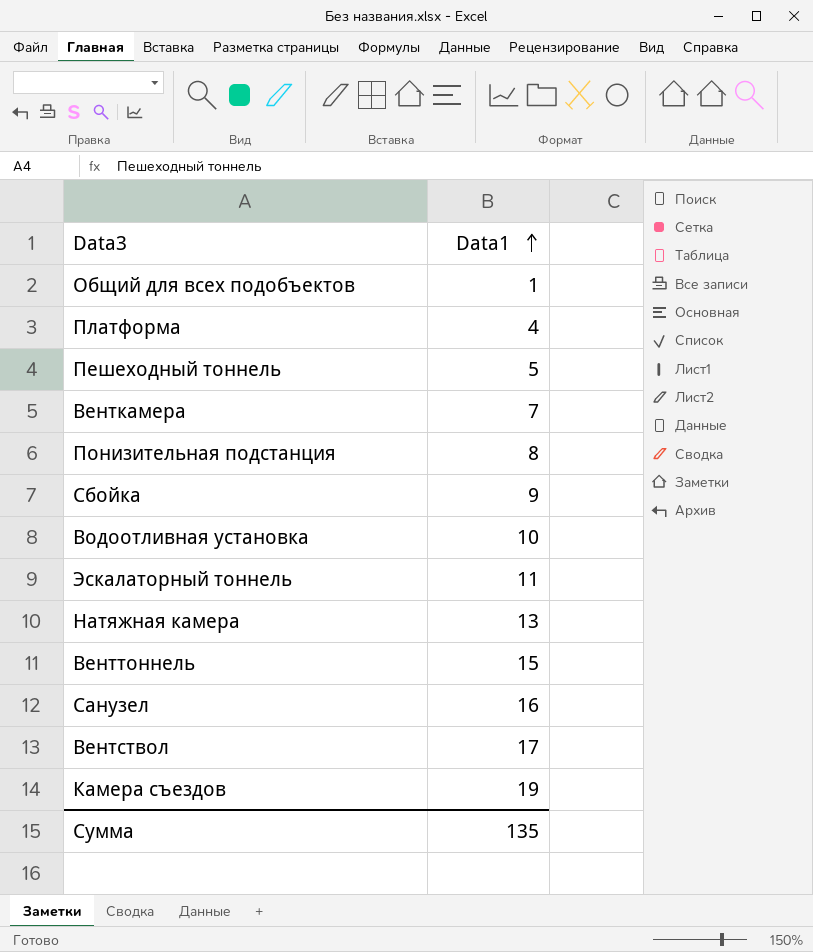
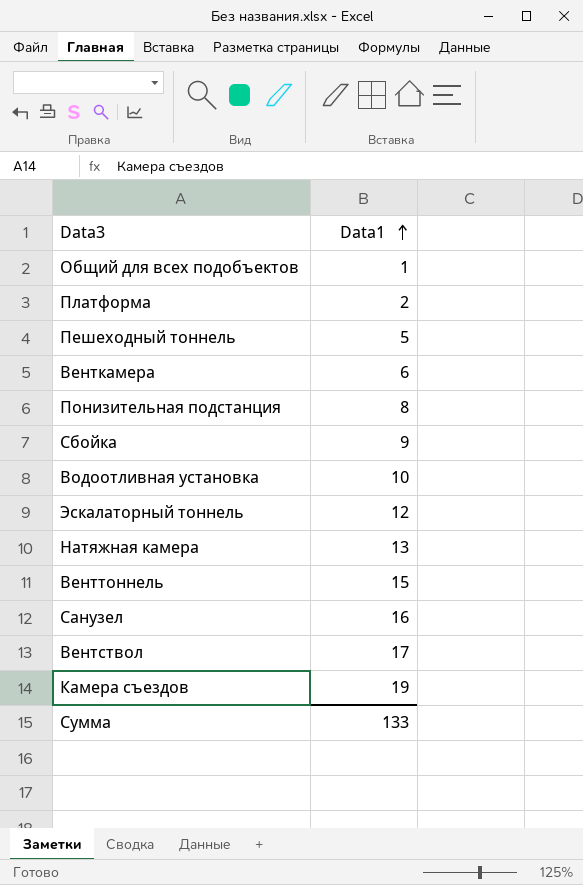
Платформа | Data1: 4 -> 2
Венткамера | Data1: 7 -> 6
Эскалаторный тоннель | Data1: 11 -> 12
Сумма | Data1: 135 -> 133

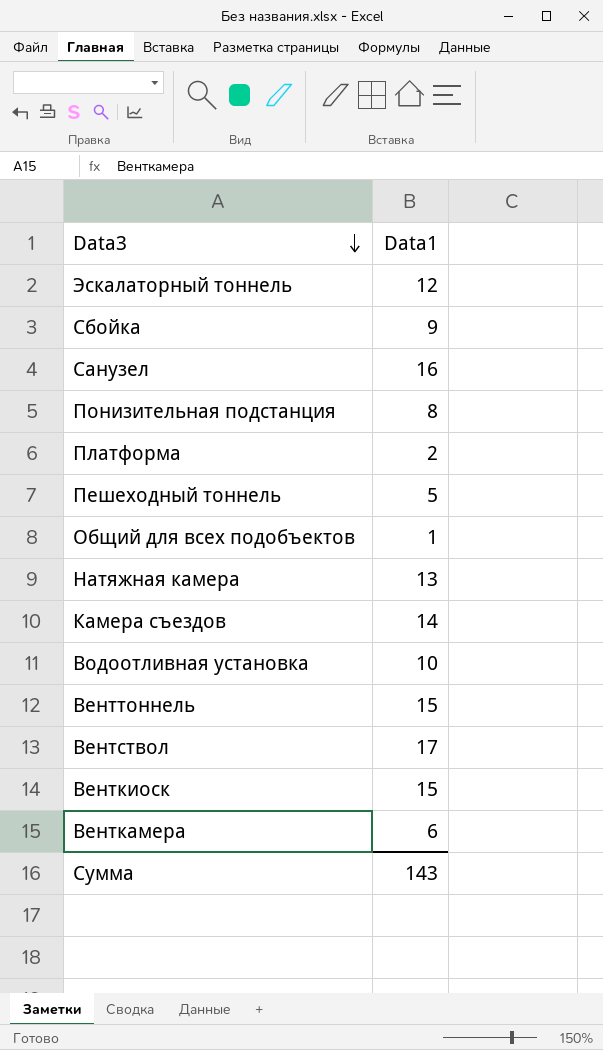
row order: Data1 ascending -> Data3 descending
Камера съездов | Data1: 19 -> 14
row Венткиоск: none -> 15
Сумма | Data1: 133 -> 143

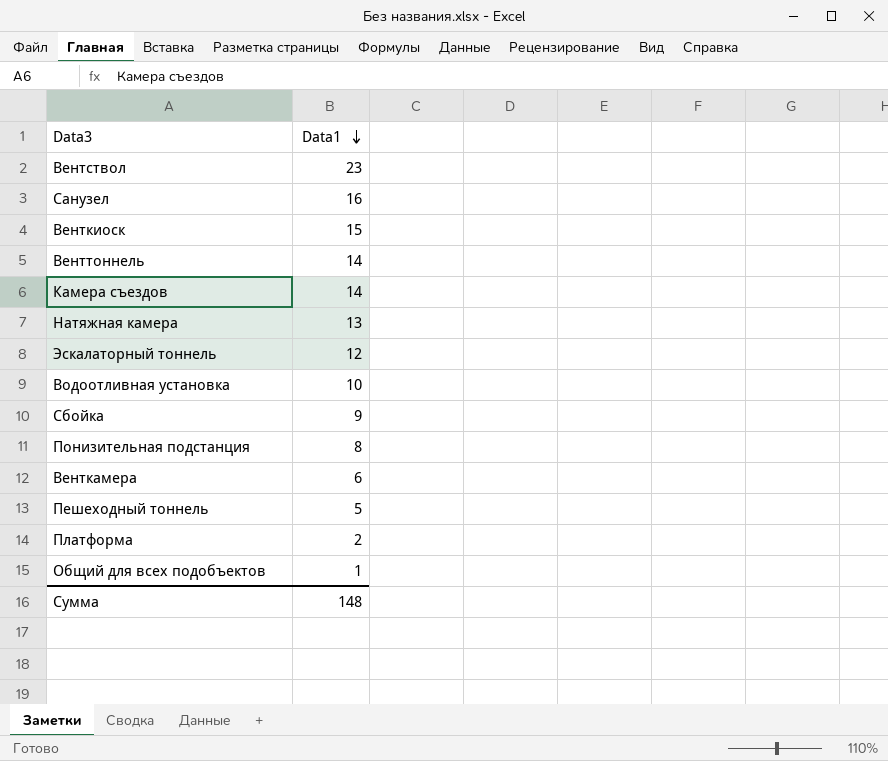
row order: Data3 descending -> Data1 descending
Вентствол | Data1: 17 -> 23
Венттоннель | Data1: 15 -> 14
Сумма | Data1: 143 -> 148

